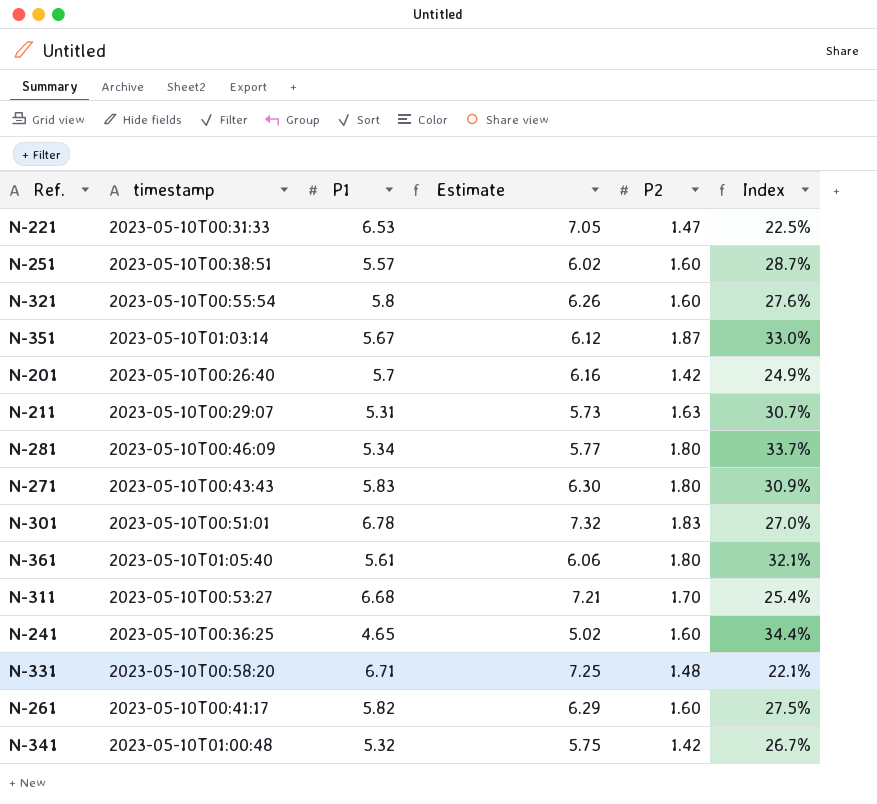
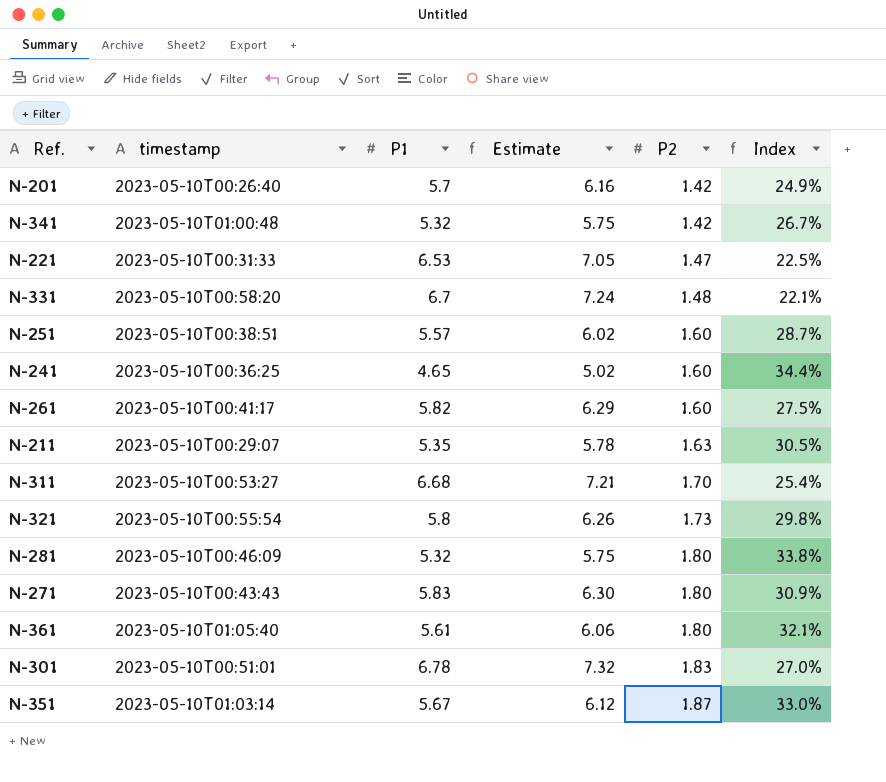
row order: none -> P2 ascending
N-331 | P1: 6.71 -> 6.7
N-331 | Estimate: 7.25 -> 7.24
N-211 | P1: 5.31 -> 5.35
N-211 | Estimate: 5.73 -> 5.78
N-211 | Index: 30.7% -> 30.5%
N-321 | P2: 1.60 -> 1.73
N-321 | Index: 27.6% -> 29.8%
N-281 | P1: 5.34 -> 5.32
N-281 | Estimate: 5.77 -> 5.75
N-281 | Index: 33.7% -> 33.8%

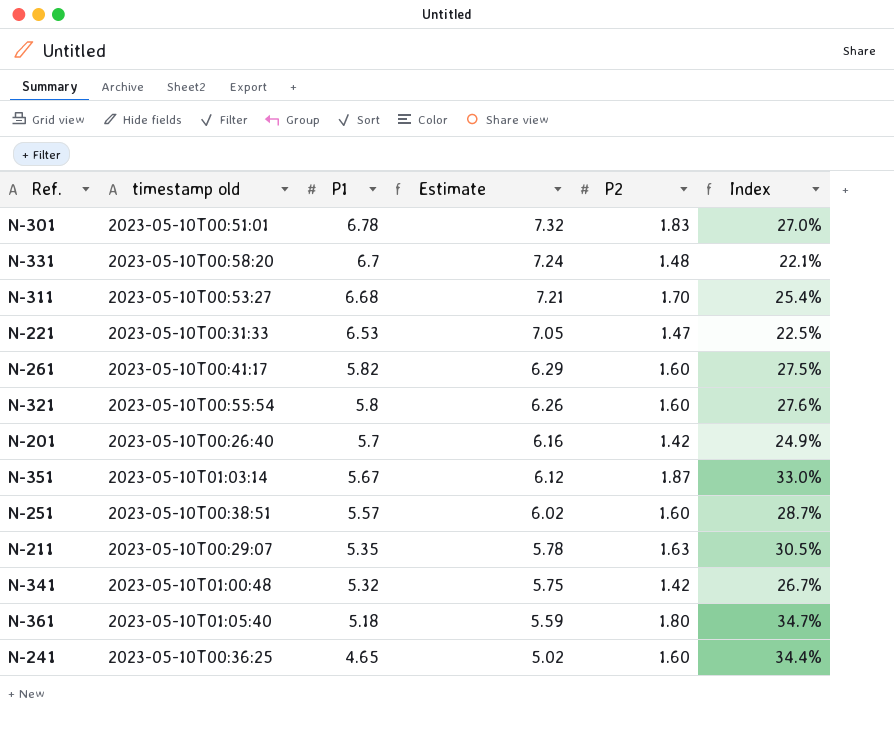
row order: P2 ascending -> P1 descending
column name: timestamp -> timestamp old
row N-281: 2023-05-10T00:46:09 | 5.32 | 5.75 | 1.80 | 33.8% -> none
row N-271: 2023-05-10T00:43:43 | 5.83 | 6.30 | 1.80 | 30.9% -> none
N-321 | P2: 1.73 -> 1.60
N-321 | Index: 29.8% -> 27.6%
N-361 | P1: 5.61 -> 5.18
N-361 | Estimate: 6.06 -> 5.59
N-361 | Index: 32.1% -> 34.7%

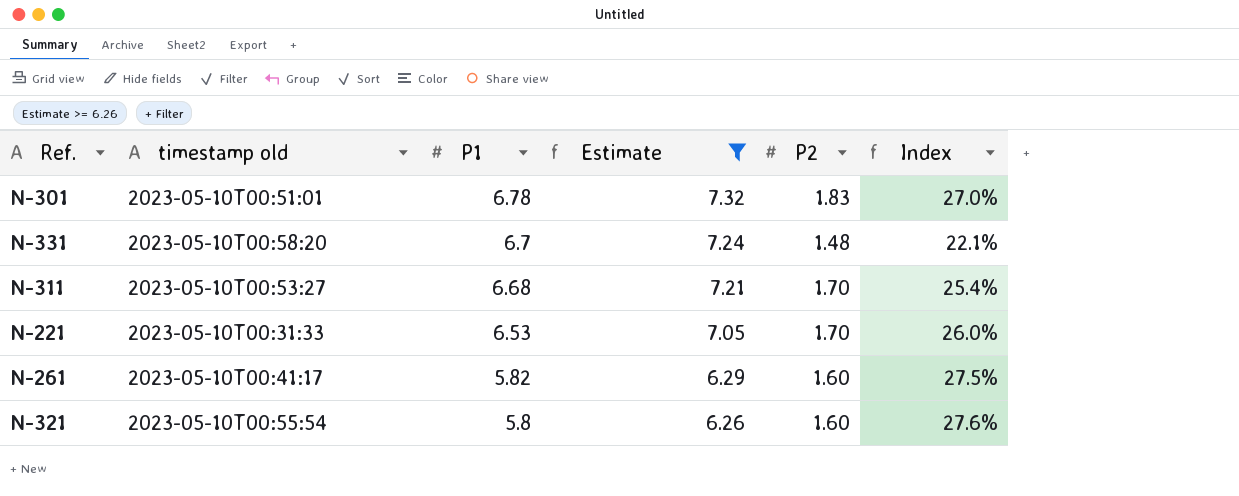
filter: none -> Estimate >= 6.26
N-221 | P2: 1.47 -> 1.70
N-221 | Index: 22.5% -> 26.0%

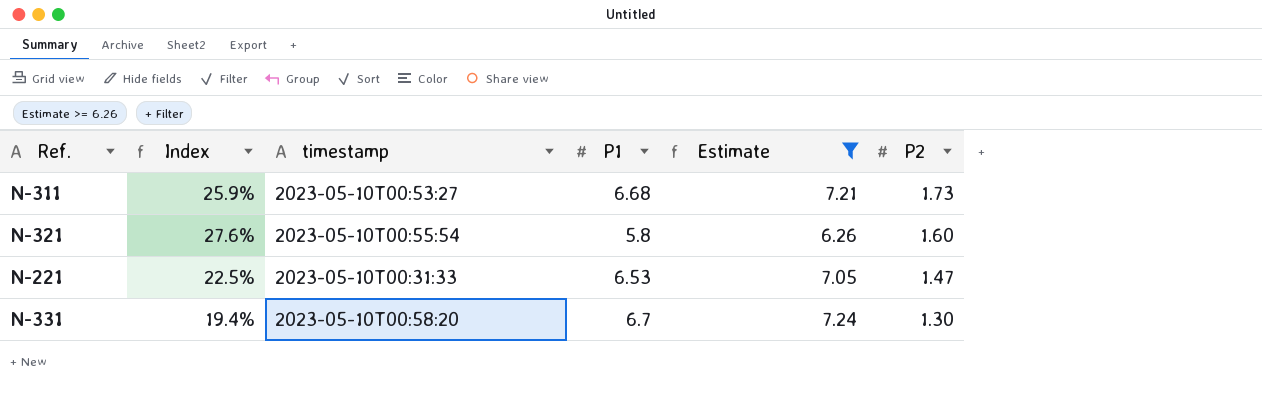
row order: P1 descending -> P2 descending
column Index | position: 6 -> 2
column name: timestamp old -> timestamp
row N-301: 2023-05-10T00:51:01 | 6.78 | 7.32 | 1.83 | 27.0% -> none
row N-261: 2023-05-10T00:41:17 | 5.82 | 6.29 | 1.60 | 27.5% -> none
N-311 | Index: 25.4% -> 25.9%
N-311 | P2: 1.70 -> 1.73
N-221 | Index: 26.0% -> 22.5%
N-221 | P2: 1.70 -> 1.47
N-331 | Index: 22.1% -> 19.4%
N-331 | P2: 1.48 -> 1.30

